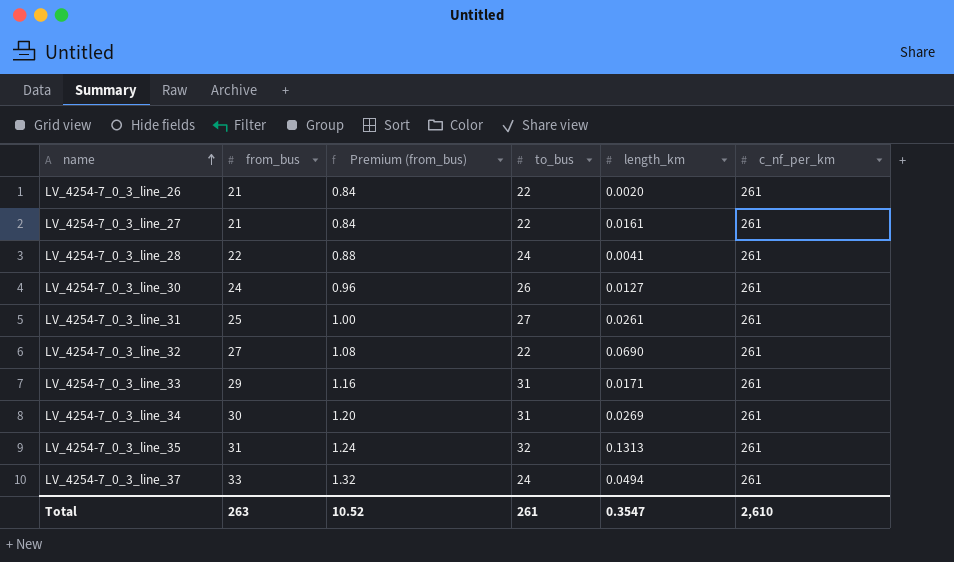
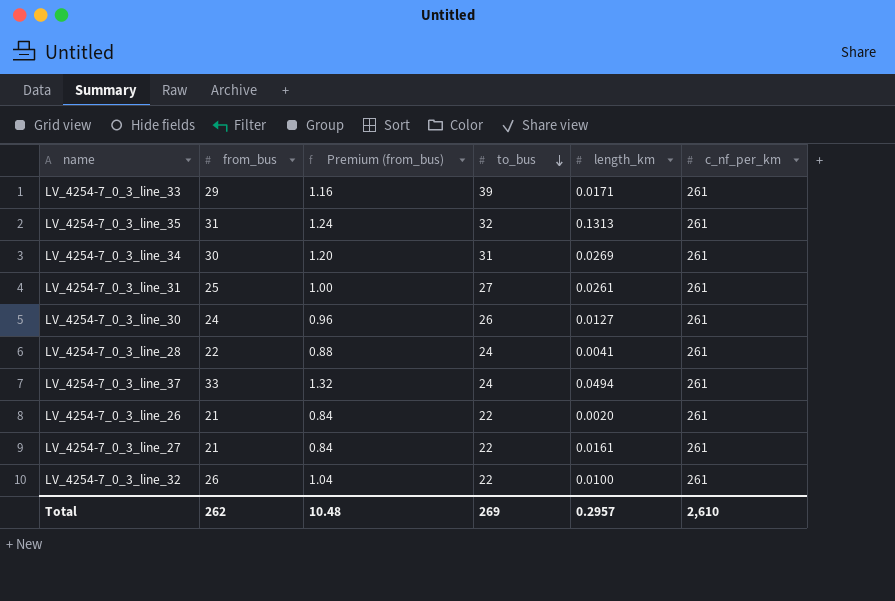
row order: name ascending -> to_bus descending
LV_4254-7_0_3_line_33 | to_bus: 31 -> 39
LV_4254-7_0_3_line_32 | from_bus: 27 -> 26
LV_4254-7_0_3_line_32 | Premium (from_bus): 1.08 -> 1.04
LV_4254-7_0_3_line_32 | length_km: 0.0690 -> 0.0100
Total | from_bus: 263 -> 262
Total | Premium (from_bus): 10.52 -> 10.48
Total | to_bus: 261 -> 269
Total | length_km: 0.3547 -> 0.2957

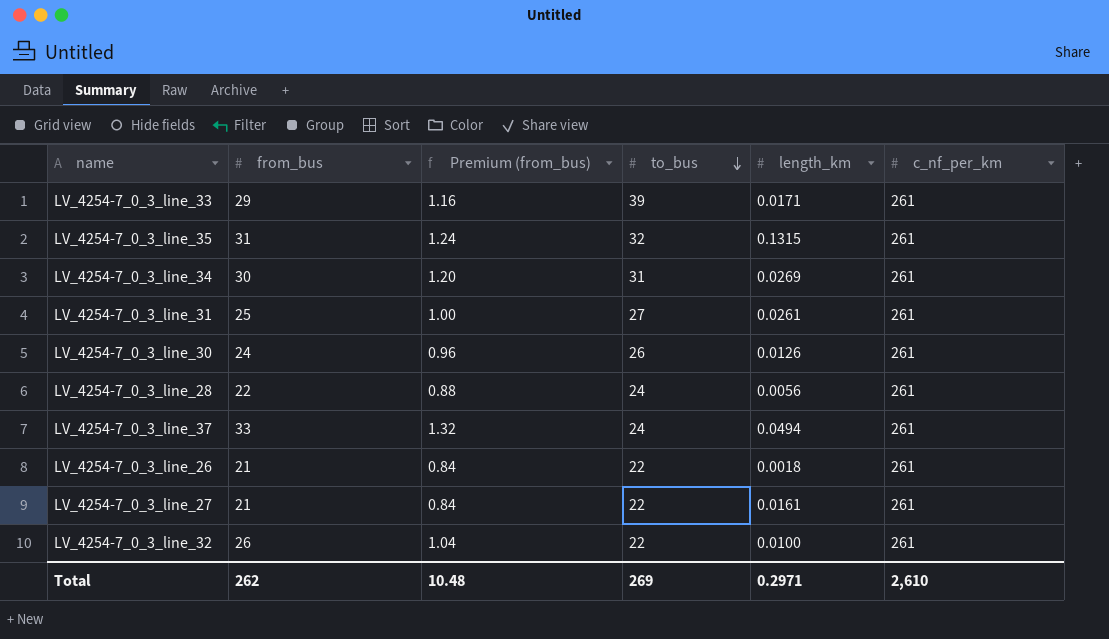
LV_4254-7_0_3_line_35 | length_km: 0.1313 -> 0.1315
LV_4254-7_0_3_line_30 | length_km: 0.0127 -> 0.0126
LV_4254-7_0_3_line_28 | length_km: 0.0041 -> 0.0056
LV_4254-7_0_3_line_26 | length_km: 0.0020 -> 0.0018
Total | length_km: 0.2957 -> 0.2971

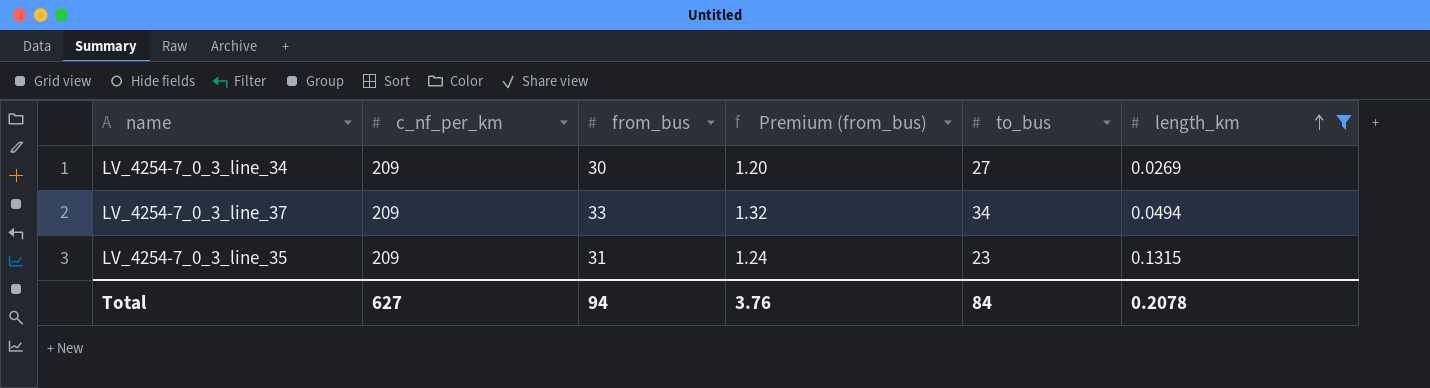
filter: none -> length_km >= 0.0269
row order: to_bus descending -> length_km ascending
column c_nf_per_km | position: 6 -> 2
LV_4254-7_0_3_line_34 | c_nf_per_km: 261 -> 209
LV_4254-7_0_3_line_34 | to_bus: 31 -> 27
LV_4254-7_0_3_line_37 | c_nf_per_km: 261 -> 209
LV_4254-7_0_3_line_37 | to_bus: 24 -> 34
LV_4254-7_0_3_line_35 | c_nf_per_km: 261 -> 209
LV_4254-7_0_3_line_35 | to_bus: 32 -> 23
Total | c_nf_per_km: 2,610 -> 627
Total | from_bus: 262 -> 94
Total | Premium (from_bus): 10.48 -> 3.76
Total | to_bus: 269 -> 84
Total | length_km: 0.2971 -> 0.2078

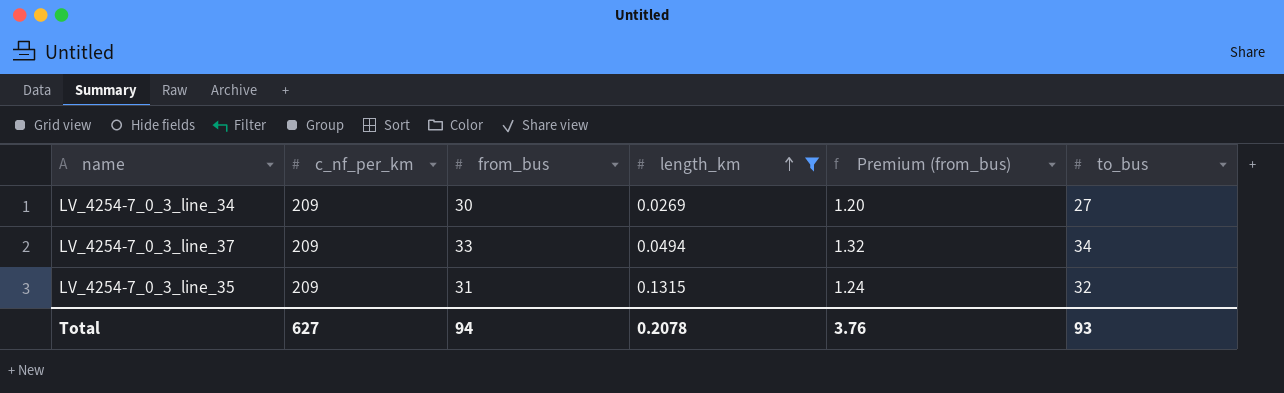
column length_km | position: 6 -> 4
LV_4254-7_0_3_line_35 | to_bus: 23 -> 32
Total | to_bus: 84 -> 93

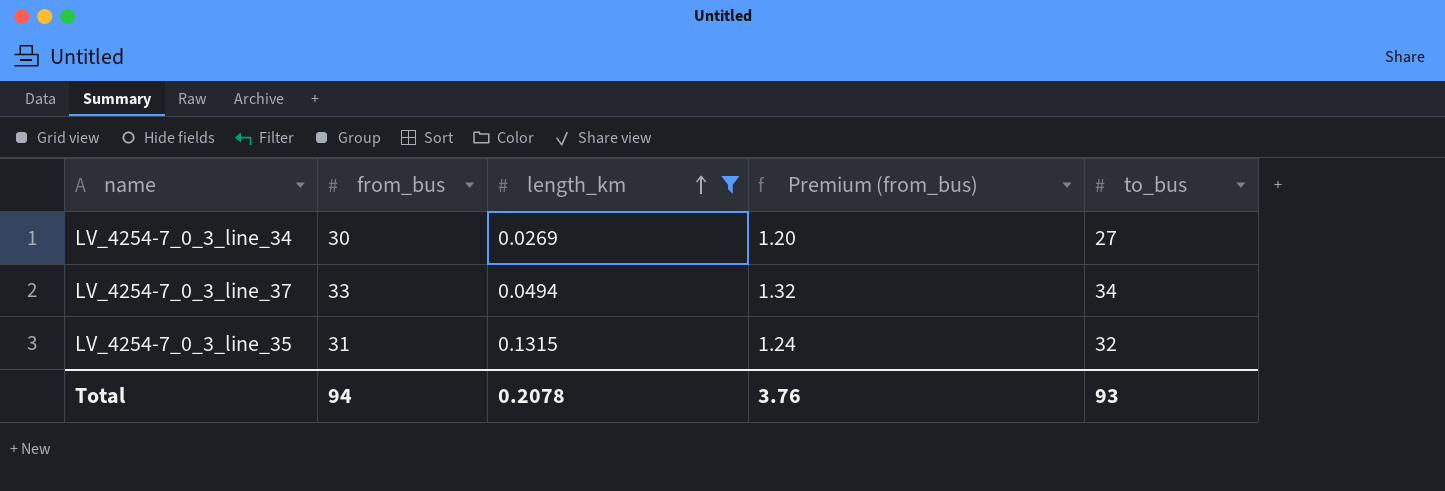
column c_nf_per_km | position: 2 -> none

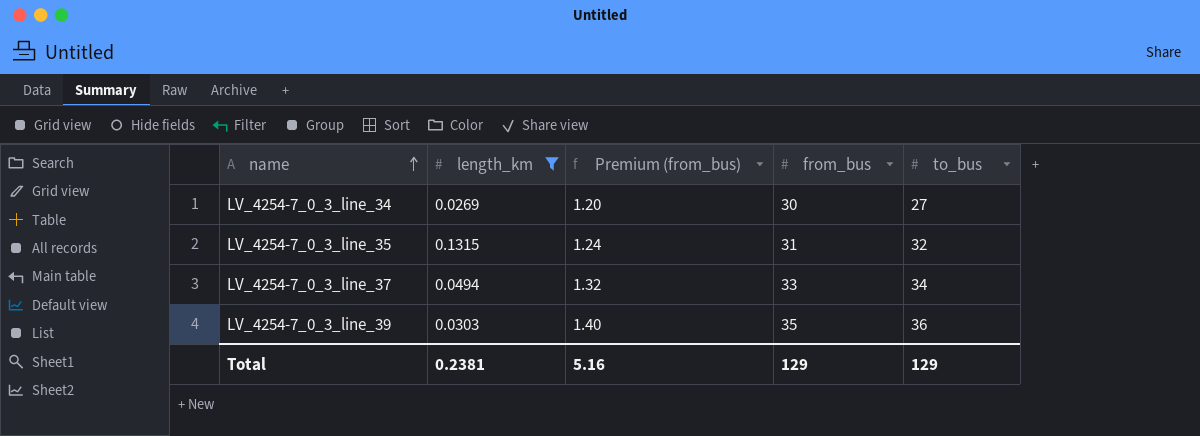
row order: length_km ascending -> name ascending
column from_bus | position: 2 -> 4
row LV_4254-7_0_3_line_39: none -> 0.0303 | 1.40 | 35 | 36
Total | length_km: 0.2078 -> 0.2381
Total | Premium (from_bus): 3.76 -> 5.16
Total | from_bus: 94 -> 129
Total | to_bus: 93 -> 129

